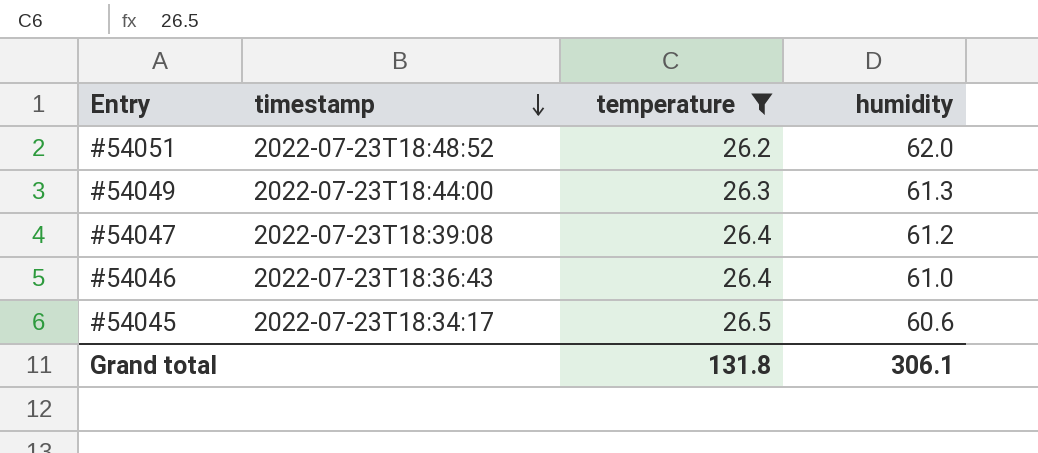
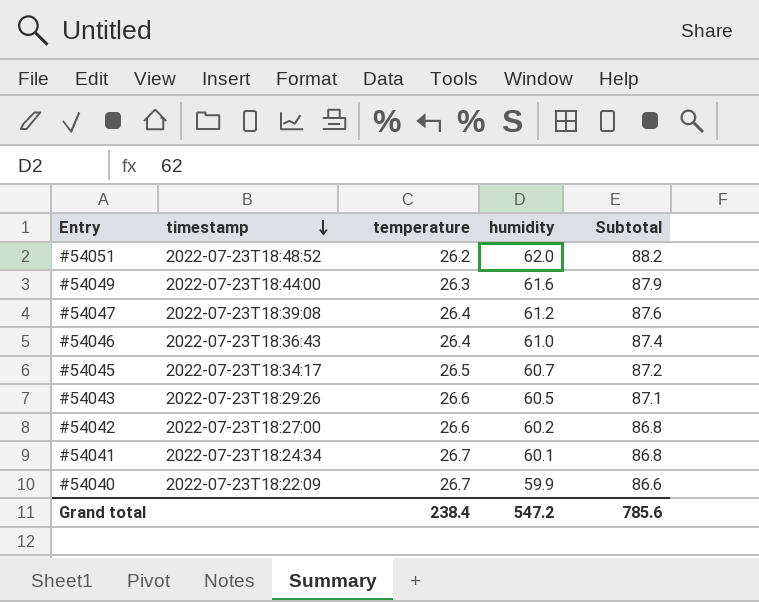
filter: temperature <= 26.5 -> none
column Subtotal | formula: none -> [temperature] + [humidity]
#54049 | humidity: 61.3 -> 61.6
#54045 | humidity: 60.6 -> 60.7
Grand total | temperature: 131.8 -> 238.4
Grand total | humidity: 306.1 -> 547.2

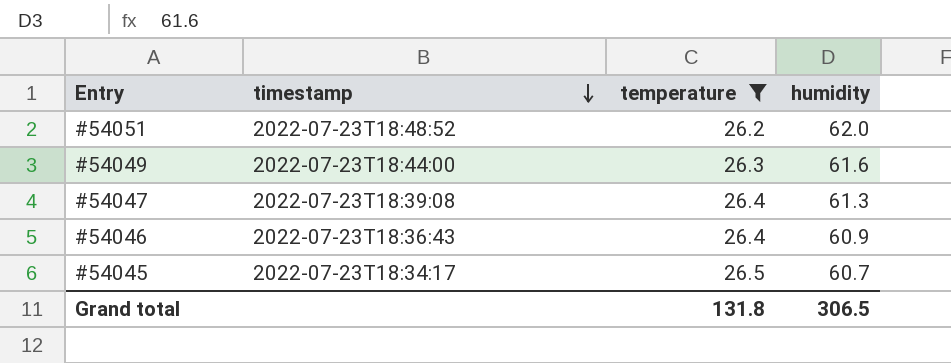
filter: none -> temperature <= 26.5
column Subtotal | formula: [temperature] + [humidity] -> none
#54047 | humidity: 61.2 -> 61.3
#54046 | humidity: 61.0 -> 60.9
Grand total | temperature: 238.4 -> 131.8
Grand total | humidity: 547.2 -> 306.5

